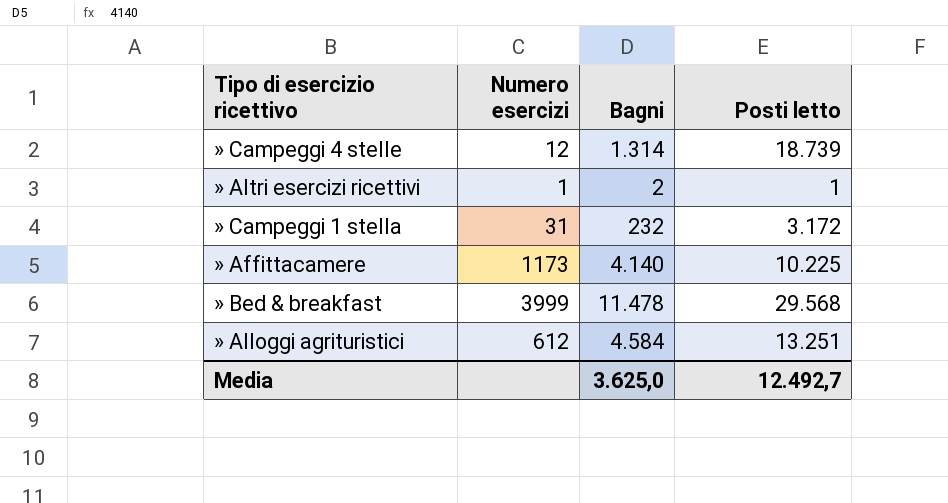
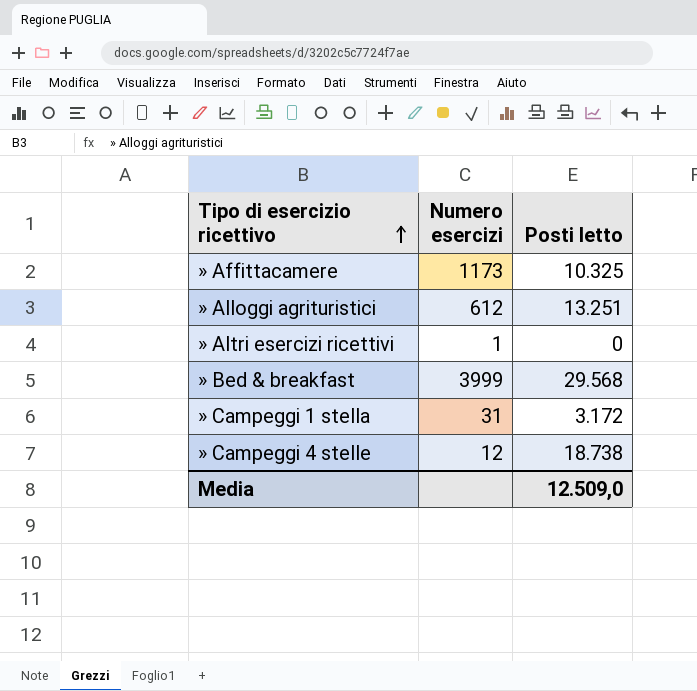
row order: none -> Tipo di esercizio ricettivo ascending
column Bagni | position: 3 -> none
» Affittacamere | Posti letto: 10.225 -> 10.325
» Altri esercizi ricettivi | Posti letto: 1 -> 0
» Campeggi 4 stelle | Posti letto: 18.739 -> 18.738
Media | Posti letto: 12.492,7 -> 12.509,0

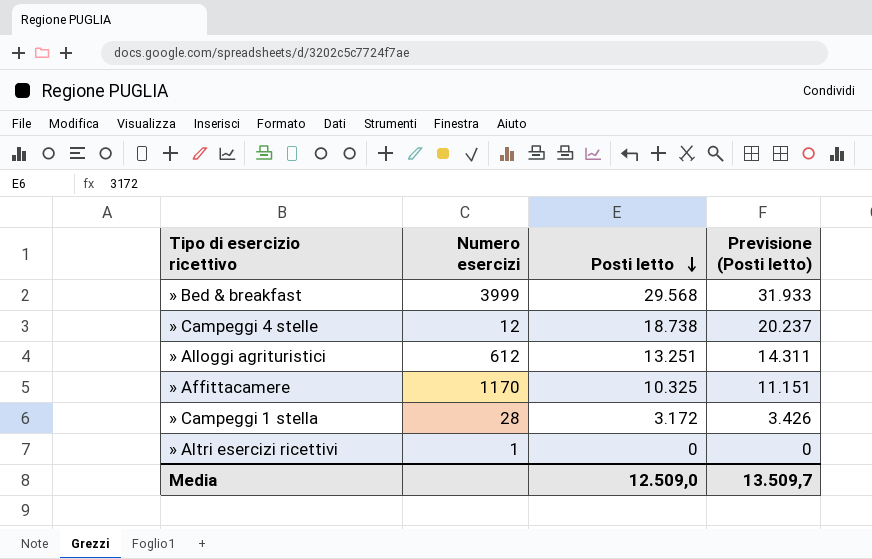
row order: Tipo di esercizio ricettivo ascending -> Posti letto descending
column Previsione (Posti letto) | formula: none -> [Posti letto] * 1,08
» Affittacamere | Numero esercizi: 1173 -> 1170
» Campeggi 1 stella | Numero esercizi: 31 -> 28

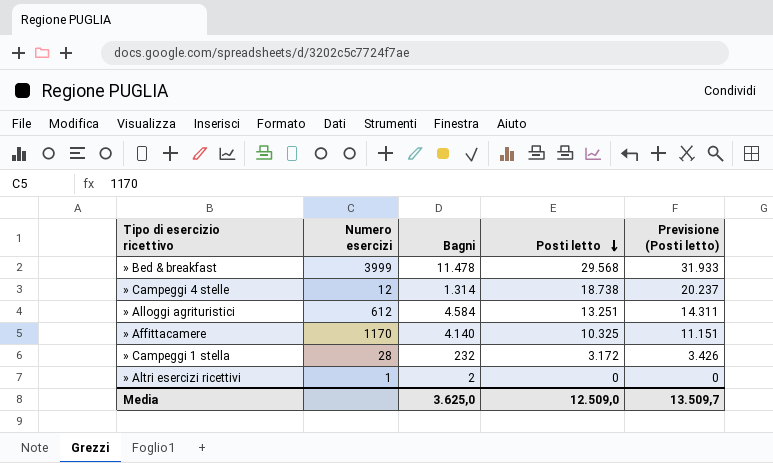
column Bagni | position: none -> 3

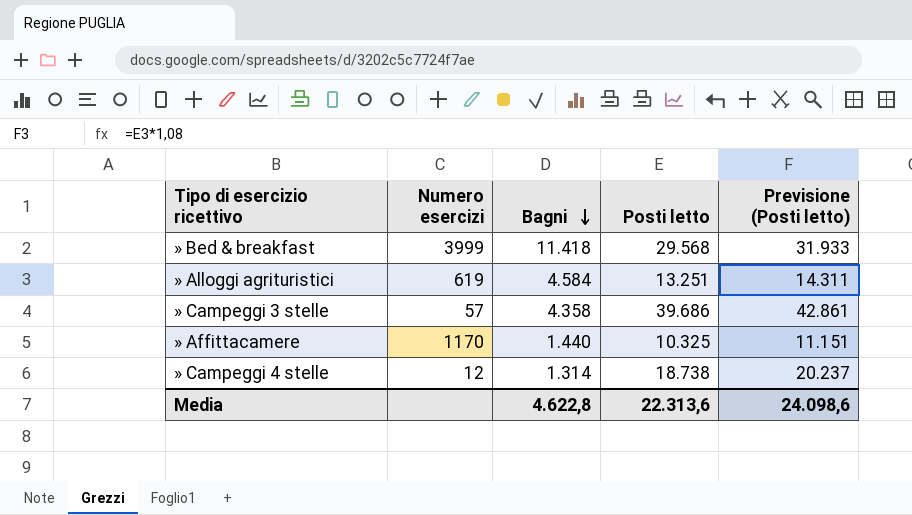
row order: Posti letto descending -> Bagni descending
row » Campeggi 1 stella: 28 | 232 | 3.172 | 3.426 -> none
row » Altri esercizi ricettivi: 1 | 2 | 0 | 0 -> none
» Bed & breakfast | Bagni: 11.478 -> 11.418
» Alloggi agrituristici | Numero esercizi: 612 -> 619
row » Campeggi 3 stelle: none -> 57 | 4.358 | 39.686 | 42.861
» Affittacamere | Bagni: 4.140 -> 1.440
Media | Bagni: 3.625,0 -> 4.622,8
Media | Posti letto: 12.509,0 -> 22.313,6
Media | Previsione (Posti letto): 13.509,7 -> 24.098,6

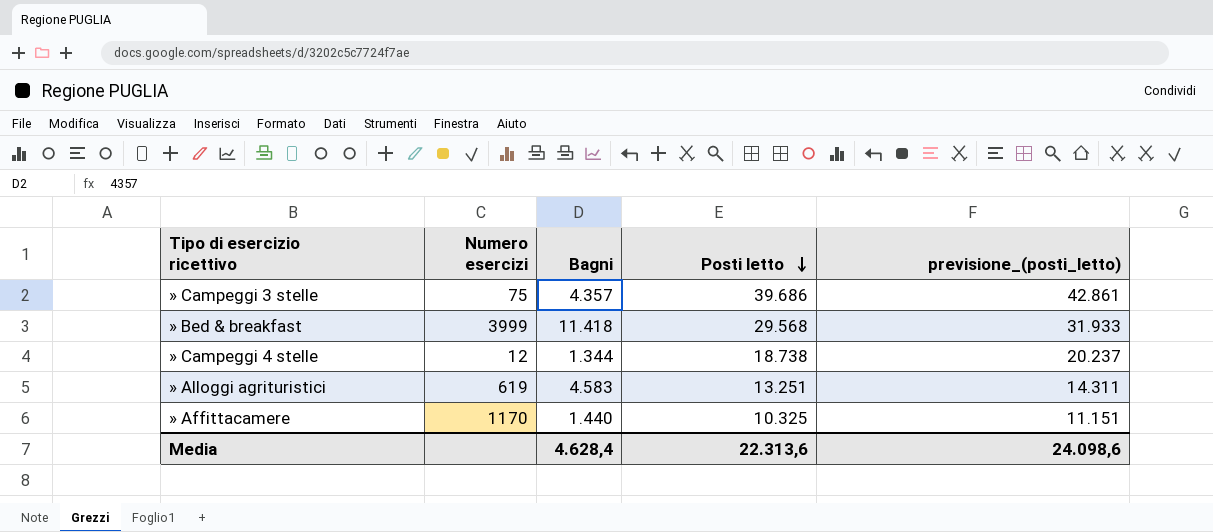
row order: Bagni descending -> Posti letto descending
column name: Previsione (Posti letto) -> previsione_(posti_letto)
» Campeggi 3 stelle | Numero esercizi: 57 -> 75
» Campeggi 3 stelle | Bagni: 4.358 -> 4.357
» Campeggi 4 stelle | Bagni: 1.314 -> 1.344
» Alloggi agrituristici | Bagni: 4.584 -> 4.583
Media | Bagni: 4.622,8 -> 4.628,4

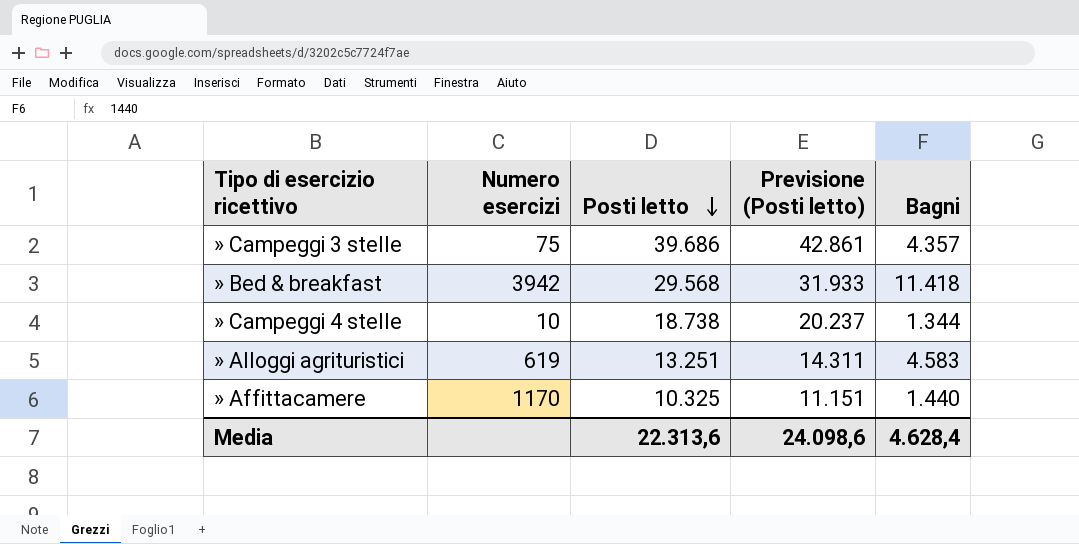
column name: previsione_(posti_letto) -> Previsione (Posti letto)
column Bagni | position: 3 -> 5
» Bed & breakfast | Numero esercizi: 3999 -> 3942
» Campeggi 4 stelle | Numero esercizi: 12 -> 10

